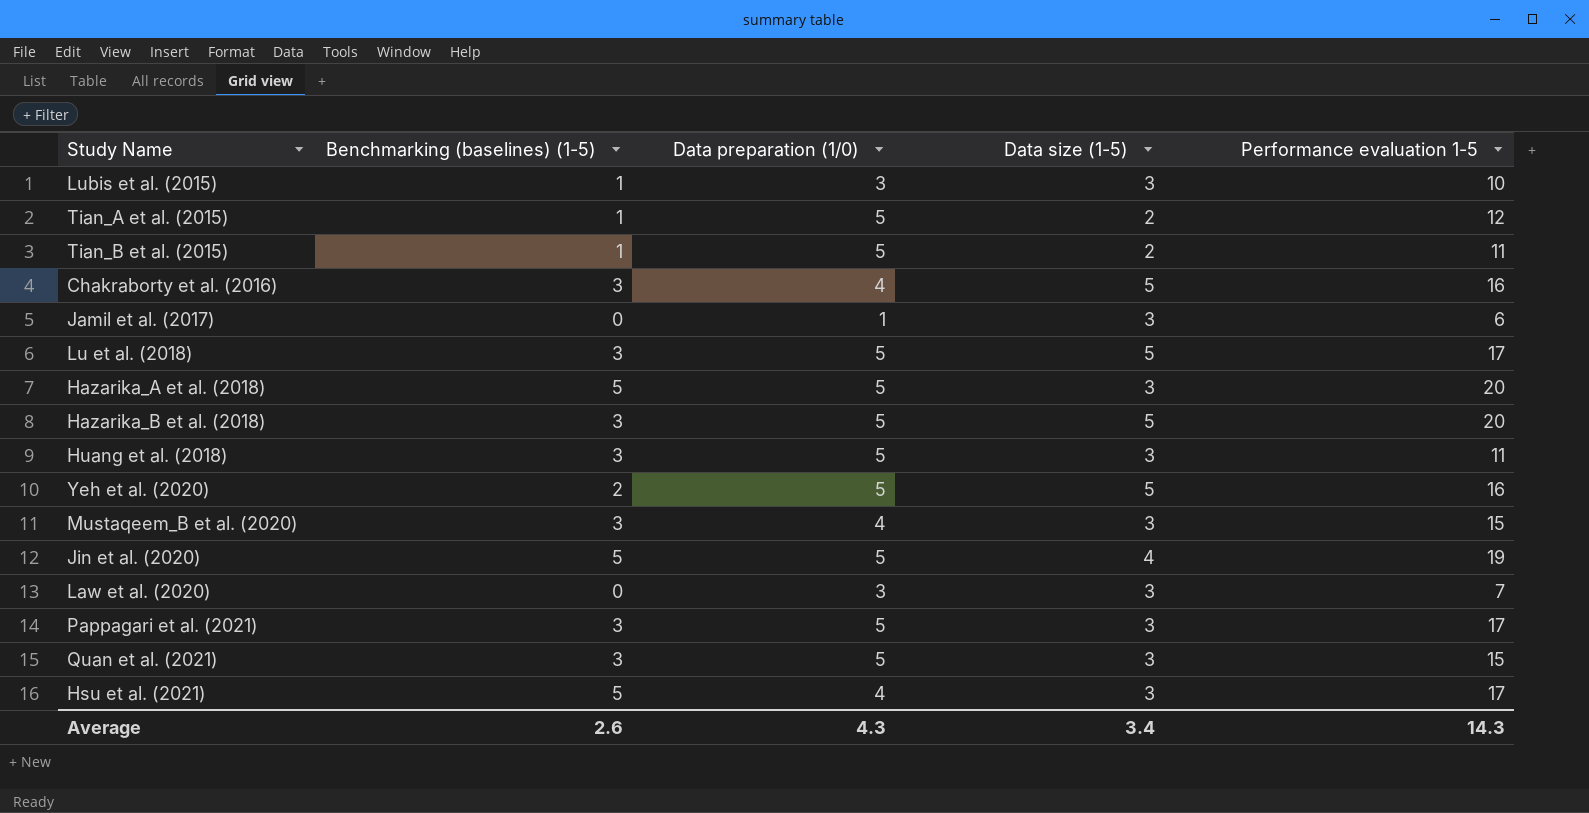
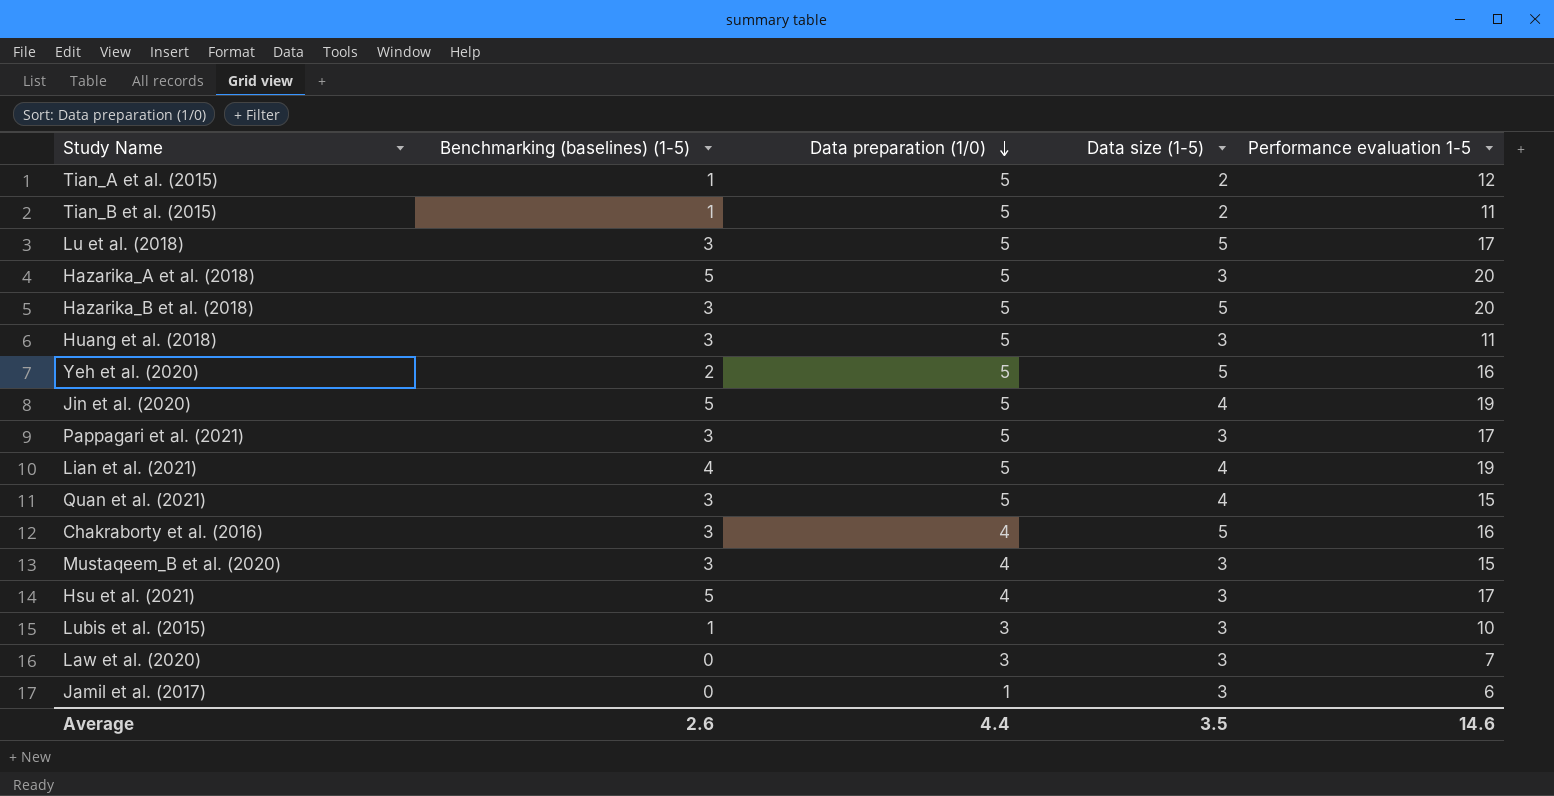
row order: none -> Data preparation (1/0) descending
row Lian et al. (2021): none -> 4 | 5 | 4 | 19
Quan et al. (2021) | Data size (1-5): 3 -> 4
Average | Data preparation (1/0): 4.3 -> 4.4
Average | Data size (1-5): 3.4 -> 3.5
Average | Performance evaluation 1-5: 14.3 -> 14.6

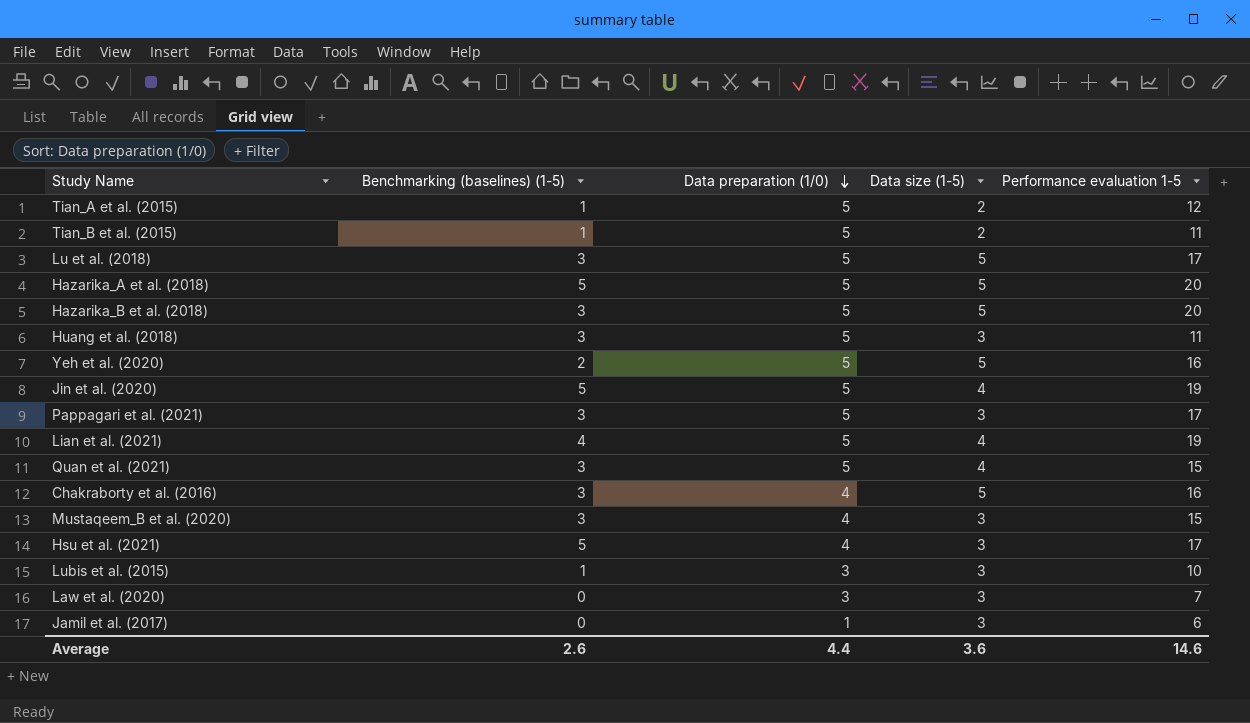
Hazarika_A et al. (2018) | Data size (1-5): 3 -> 5
Average | Data size (1-5): 3.5 -> 3.6

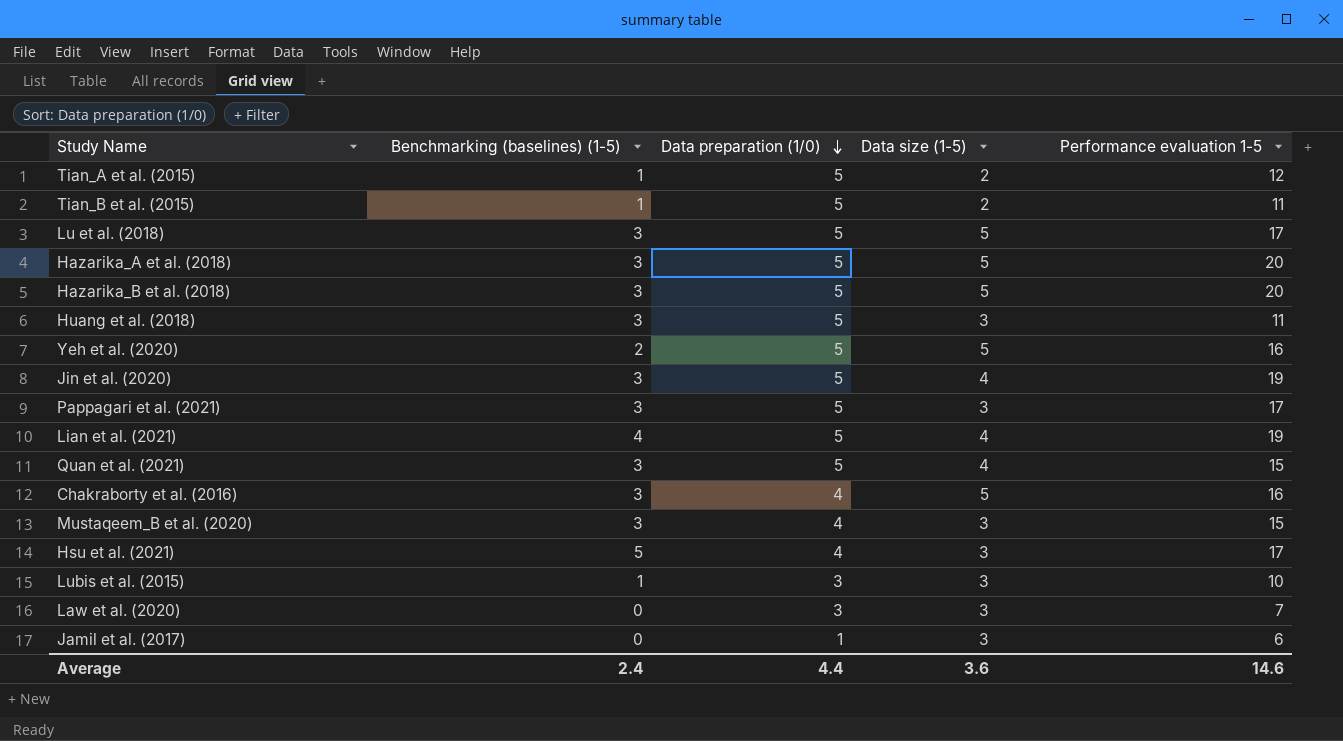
Hazarika_A et al. (2018) | Benchmarking (baselines) (1-5): 5 -> 3
Jin et al. (2020) | Benchmarking (baselines) (1-5): 5 -> 3
Average | Benchmarking (baselines) (1-5): 2.6 -> 2.4

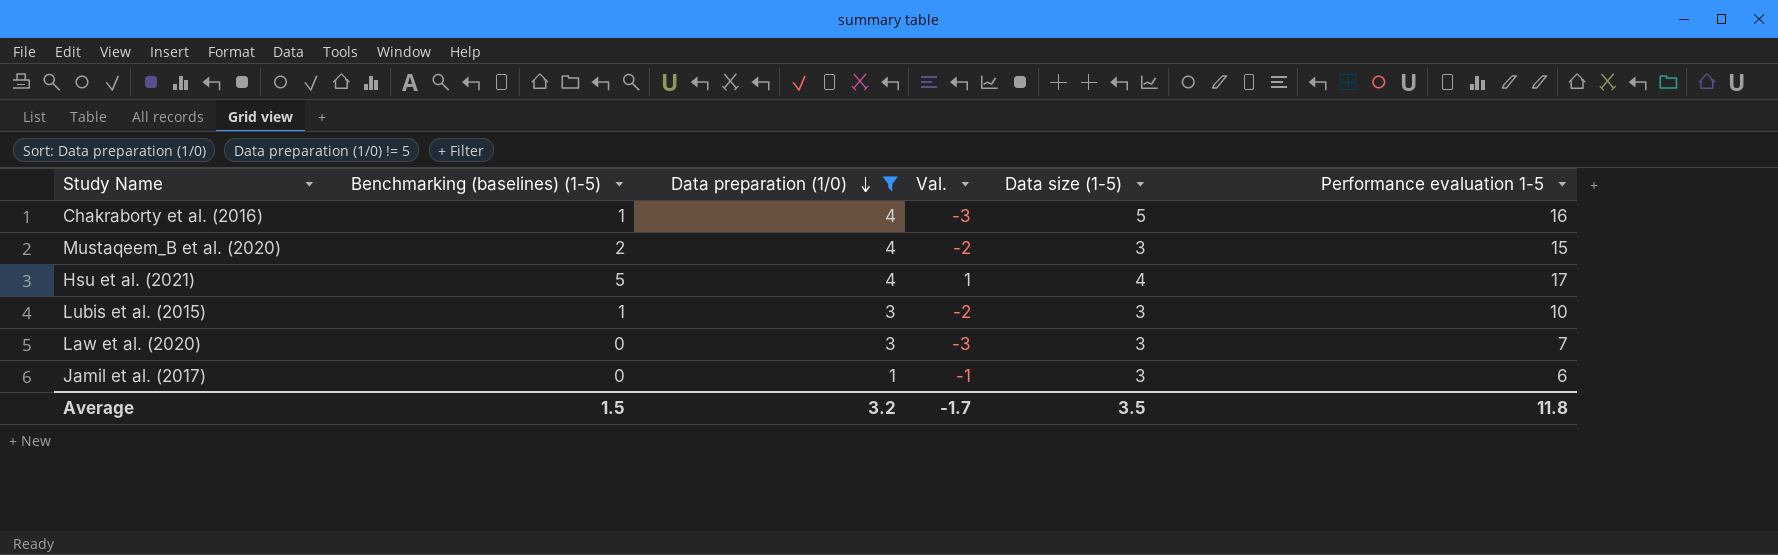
filter: none -> Data preparation (1/0) != 5
column Val. | formula: none -> [Benchmarking (baselines) (1-5)] - [Data preparation (1/0)]
Chakraborty et al. (2016) | Benchmarking (baselines) (1-5): 3 -> 1
Mustaqeem_B et al. (2020) | Benchmarking (baselines) (1-5): 3 -> 2
Hsu et al. (2021) | Data size (1-5): 3 -> 4
Average | Benchmarking (baselines) (1-5): 2.4 -> 1.5
Average | Data preparation (1/0): 4.4 -> 3.2
Average | Data size (1-5): 3.6 -> 3.5
Average | Performance evaluation 1-5: 14.6 -> 11.8

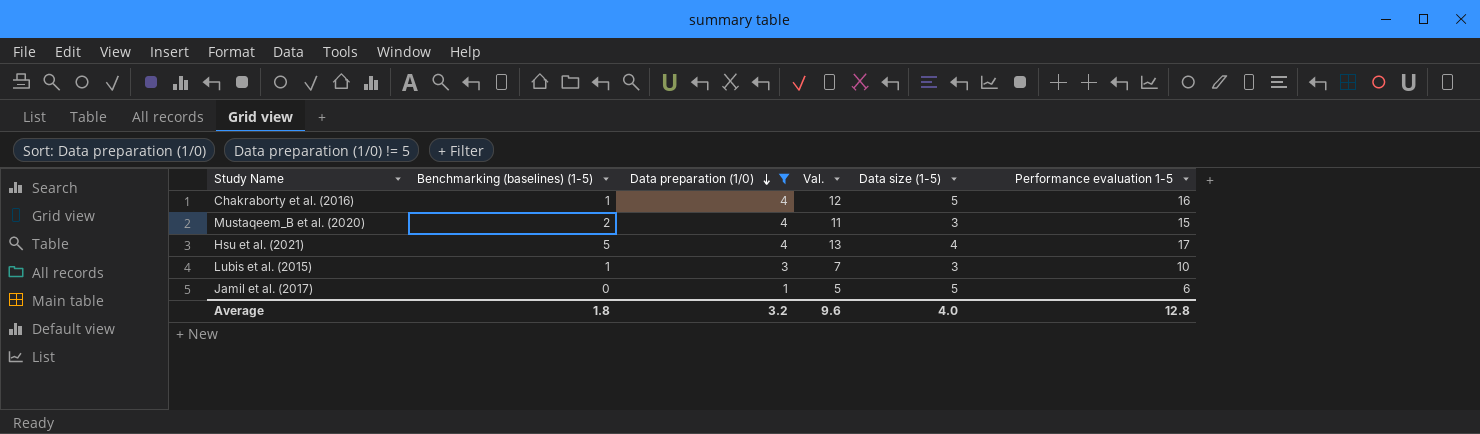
column Val. | formula: [Benchmarking (baselines) (1-5)] - [Data preparation (1/0)] -> [Performance evaluation 1-5] - [Data preparation (1/0)]
row Law et al. (2020): 0 | 3 | -3 | 3 | 7 -> none
Jamil et al. (2017) | Data size (1-5): 3 -> 5
Average | Benchmarking (baselines) (1-5): 1.5 -> 1.8
Average | Val.: -1.7 -> 9.6
Average | Data size (1-5): 3.5 -> 4.0
Average | Performance evaluation 1-5: 11.8 -> 12.8

